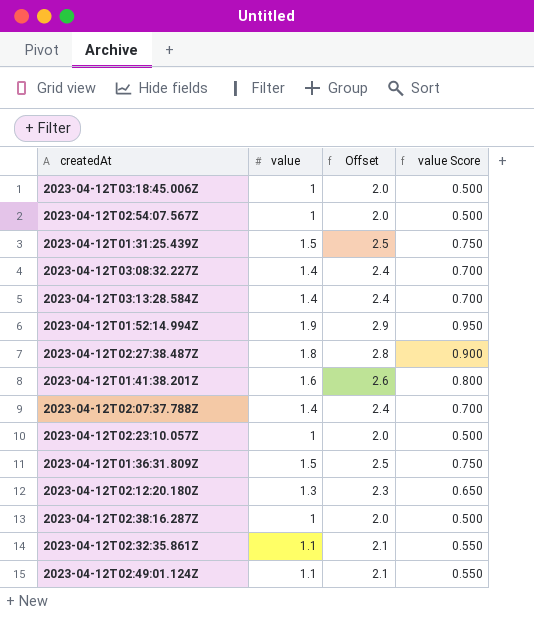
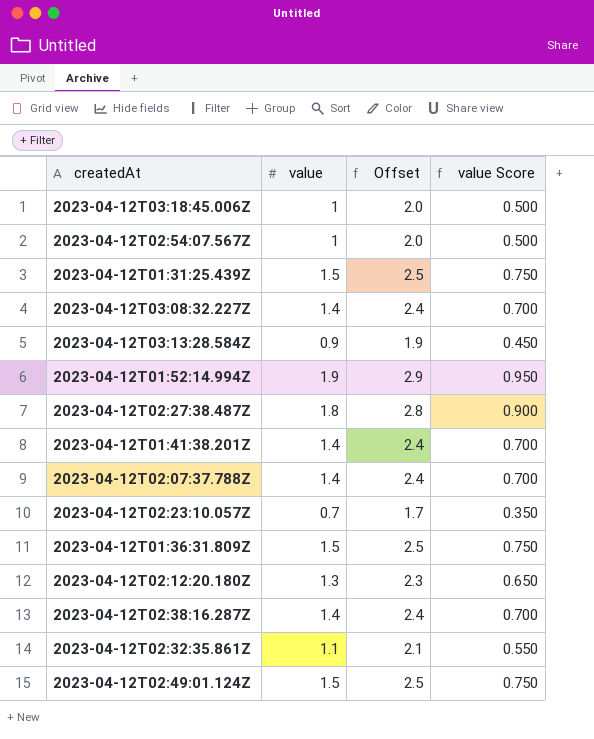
2023-04-12T03:13:28.584Z | value: 1.4 -> 0.9
2023-04-12T03:13:28.584Z | Offset: 2.4 -> 1.9
2023-04-12T03:13:28.584Z | value Score: 0.700 -> 0.450
2023-04-12T01:41:38.201Z | value: 1.6 -> 1.4
2023-04-12T01:41:38.201Z | Offset: 2.6 -> 2.4
2023-04-12T01:41:38.201Z | value Score: 0.800 -> 0.700
2023-04-12T02:23:10.057Z | value: 1 -> 0.7
2023-04-12T02:23:10.057Z | Offset: 2.0 -> 1.7
2023-04-12T02:23:10.057Z | value Score: 0.500 -> 0.350
2023-04-12T02:38:16.287Z | value: 1 -> 1.4
2023-04-12T02:38:16.287Z | Offset: 2.0 -> 2.4
2023-04-12T02:38:16.287Z | value Score: 0.500 -> 0.700
2023-04-12T02:49:01.124Z | value: 1.1 -> 1.5
2023-04-12T02:49:01.124Z | Offset: 2.1 -> 2.5
2023-04-12T02:49:01.124Z | value Score: 0.550 -> 0.750

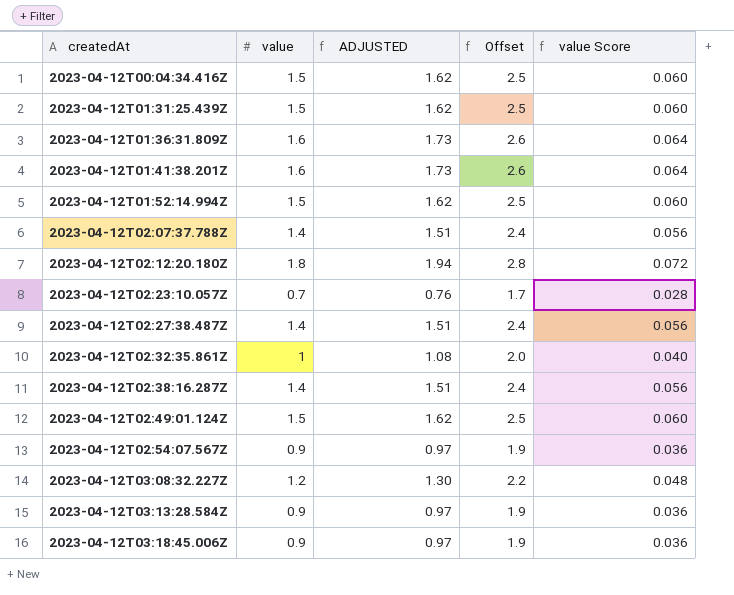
row order: none -> createdAt ascending
column ADJUSTED | formula: none -> [value] * 1.08
column value Score | formula: [value] * 0.5 -> [value] * 0.04
row 2023-04-12T00:04:34.416Z: none -> 1.5 | 1.62 | 2.5 | 0.060
2023-04-12T01:36:31.809Z | value: 1.5 -> 1.6
2023-04-12T01:36:31.809Z | Offset: 2.5 -> 2.6
2023-04-12T01:41:38.201Z | value: 1.4 -> 1.6
2023-04-12T01:41:38.201Z | Offset: 2.4 -> 2.6
2023-04-12T01:52:14.994Z | value: 1.9 -> 1.5
2023-04-12T01:52:14.994Z | Offset: 2.9 -> 2.5
2023-04-12T02:12:20.180Z | value: 1.3 -> 1.8
2023-04-12T02:12:20.180Z | Offset: 2.3 -> 2.8
2023-04-12T02:27:38.487Z | value: 1.8 -> 1.4
2023-04-12T02:27:38.487Z | Offset: 2.8 -> 2.4
2023-04-12T02:32:35.861Z | value: 1.1 -> 1
2023-04-12T02:32:35.861Z | Offset: 2.1 -> 2.0
2023-04-12T02:54:07.567Z | value: 1 -> 0.9
2023-04-12T02:54:07.567Z | Offset: 2.0 -> 1.9
2023-04-12T03:08:32.227Z | value: 1.4 -> 1.2
2023-04-12T03:08:32.227Z | Offset: 2.4 -> 2.2
2023-04-12T03:18:45.006Z | value: 1 -> 0.9
2023-04-12T03:18:45.006Z | Offset: 2.0 -> 1.9

